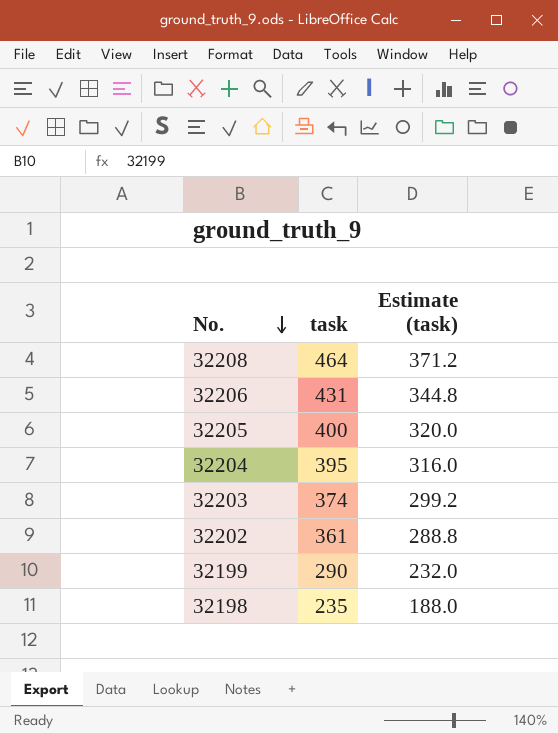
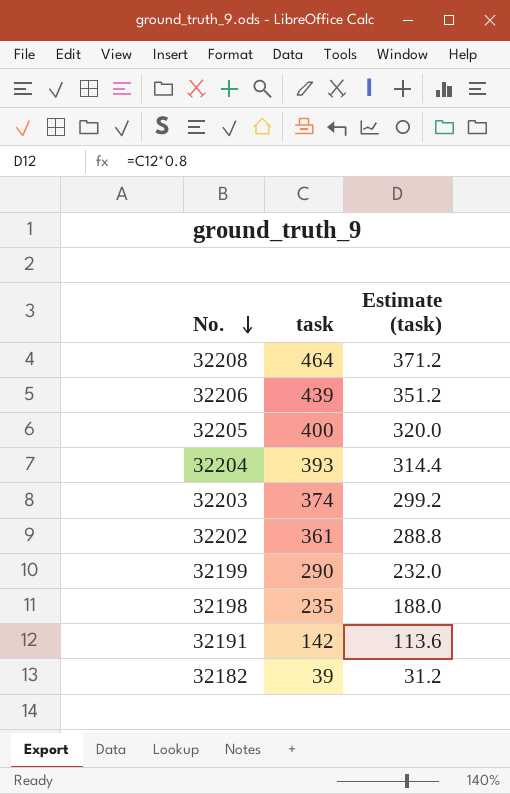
32206 | task: 431 -> 439
32206 | Estimate (task): 344.8 -> 351.2
32204 | task: 395 -> 393
32204 | Estimate (task): 316.0 -> 314.4
row 32191: none -> 142 | 113.6
row 32182: none -> 39 | 31.2

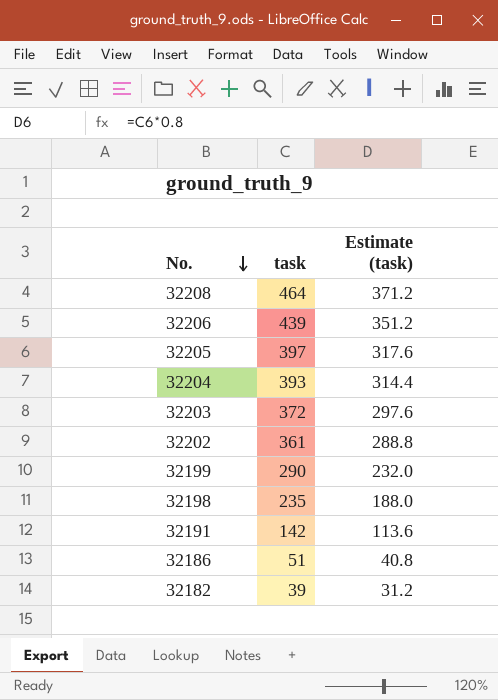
32205 | task: 400 -> 397
32205 | Estimate (task): 320.0 -> 317.6
32203 | task: 374 -> 372
32203 | Estimate (task): 299.2 -> 297.6
row 32186: none -> 51 | 40.8

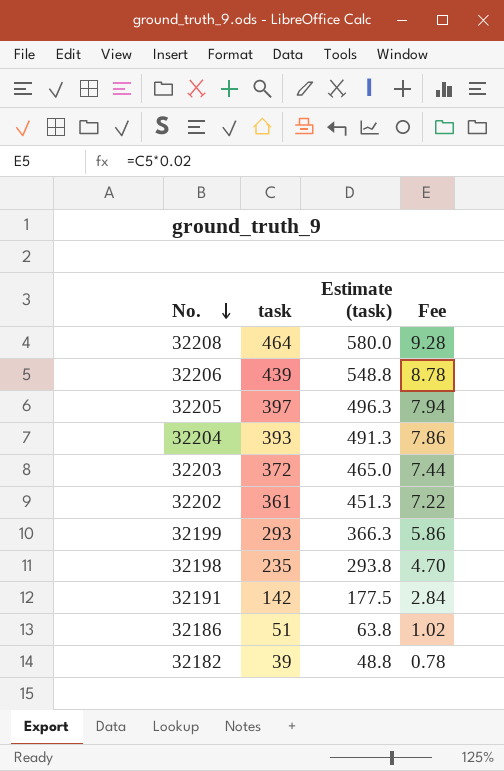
column Estimate (task) | formula: [task] * 0.8 -> [task] * 1.25
column Fee | formula: none -> [task] * 0.02
32199 | task: 290 -> 293

